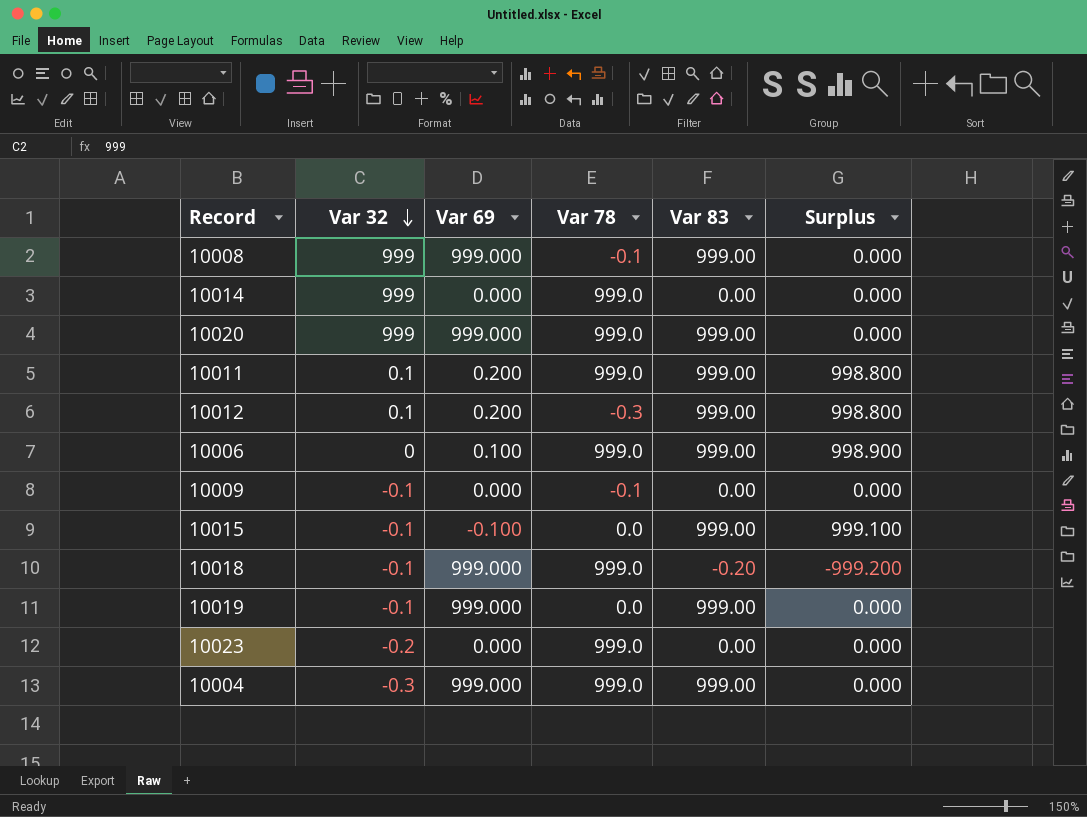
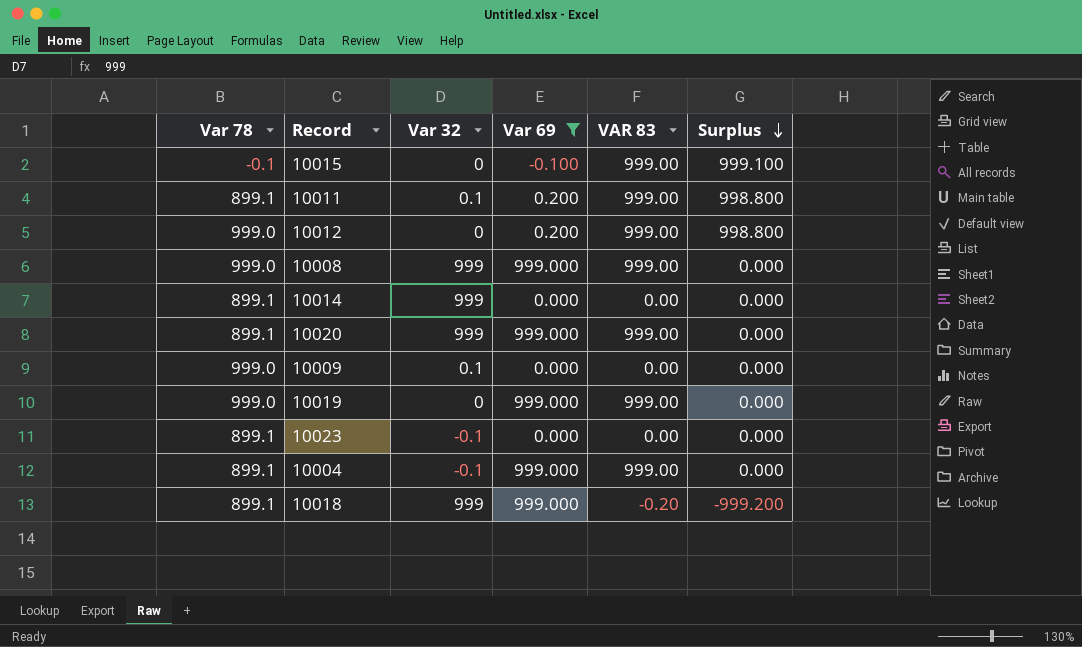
filter: none -> Var 69 != 0.100
row order: Var 32 descending -> Surplus descending
column Var 78 | position: 4 -> 1
column name: Var 83 -> VAR 83
10015 | Var 78: 0.0 -> -0.1
10015 | Var 32: -0.1 -> 0
10011 | Var 78: 999.0 -> 899.1
10012 | Var 78: -0.3 -> 999.0
10012 | Var 32: 0.1 -> 0
10008 | Var 78: -0.1 -> 999.0
10014 | Var 78: 999.0 -> 899.1
10020 | Var 78: 999.0 -> 899.1
10009 | Var 78: -0.1 -> 999.0
10009 | Var 32: -0.1 -> 0.1
10019 | Var 78: 0.0 -> 999.0
10019 | Var 32: -0.1 -> 0
10023 | Var 78: 999.0 -> 899.1
10023 | Var 32: -0.2 -> -0.1
10004 | Var 78: 999.0 -> 899.1
10004 | Var 32: -0.3 -> -0.1
10018 | Var 78: 999.0 -> 899.1
10018 | Var 32: -0.1 -> 999

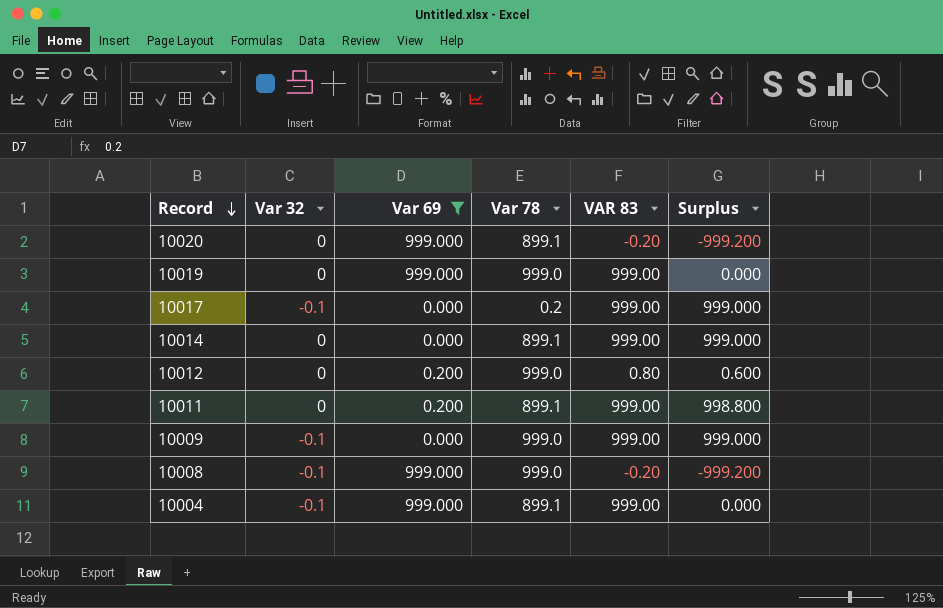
row order: Surplus descending -> Record descending
column Var 78 | position: 1 -> 4
row 10015: -0.1 | 0 | -0.100 | 999.00 | 999.100 -> none
row 10023: 899.1 | -0.1 | 0.000 | 0.00 | 0.000 -> none
row 10018: 899.1 | 999 | 999.000 | -0.20 | -999.200 -> none
10020 | Var 32: 999 -> 0
10020 | VAR 83: 999.00 -> -0.20
10020 | Surplus: 0.000 -> -999.200
row 10017: none -> -0.1 | 0.000 | 0.2 | 999.00 | 999.000
10014 | Var 32: 999 -> 0
10014 | VAR 83: 0.00 -> 999.00
10014 | Surplus: 0.000 -> 999.000
10012 | VAR 83: 999.00 -> 0.80
10012 | Surplus: 998.800 -> 0.600
10011 | Var 32: 0.1 -> 0
10009 | Var 32: 0.1 -> -0.1
10009 | VAR 83: 0.00 -> 999.00
10009 | Surplus: 0.000 -> 999.000
10008 | Var 32: 999 -> -0.1
10008 | VAR 83: 999.00 -> -0.20
10008 | Surplus: 0.000 -> -999.200

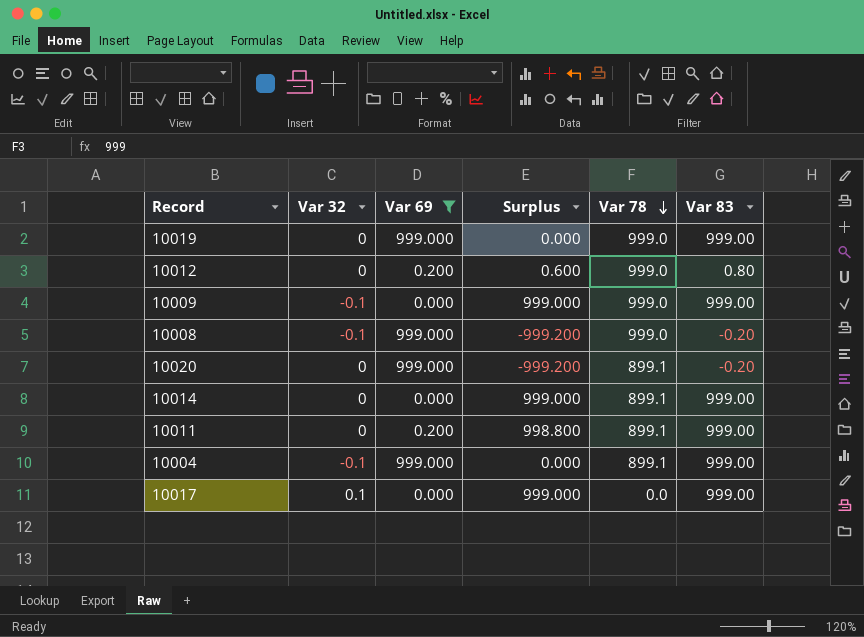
row order: Record descending -> Var 78 descending
column Surplus | position: 6 -> 4
column name: VAR 83 -> Var 83
10017 | Var 32: -0.1 -> 0.1
10017 | Var 78: 0.2 -> 0.0

